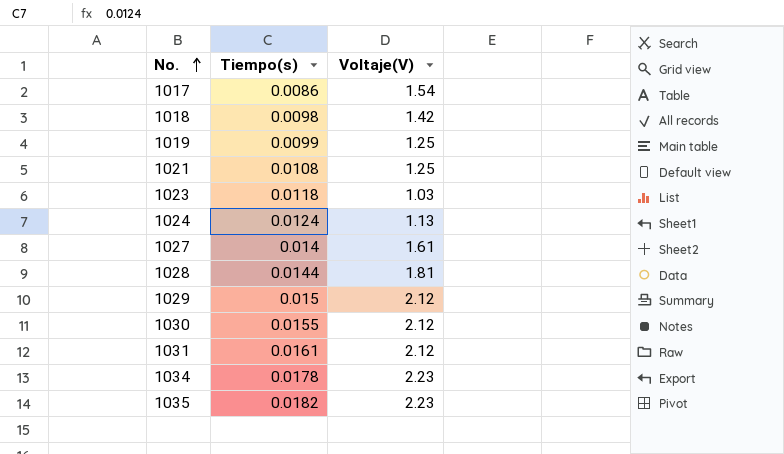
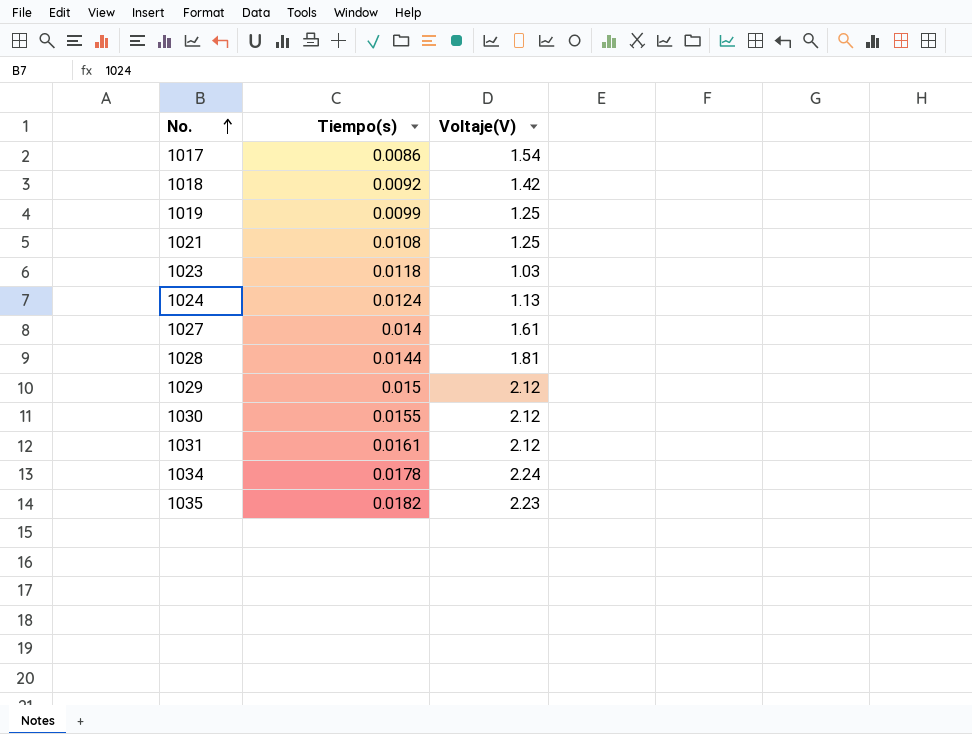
1018 | Tiempo(s): 0.0098 -> 0.0092
1034 | Voltaje(V): 2.23 -> 2.24

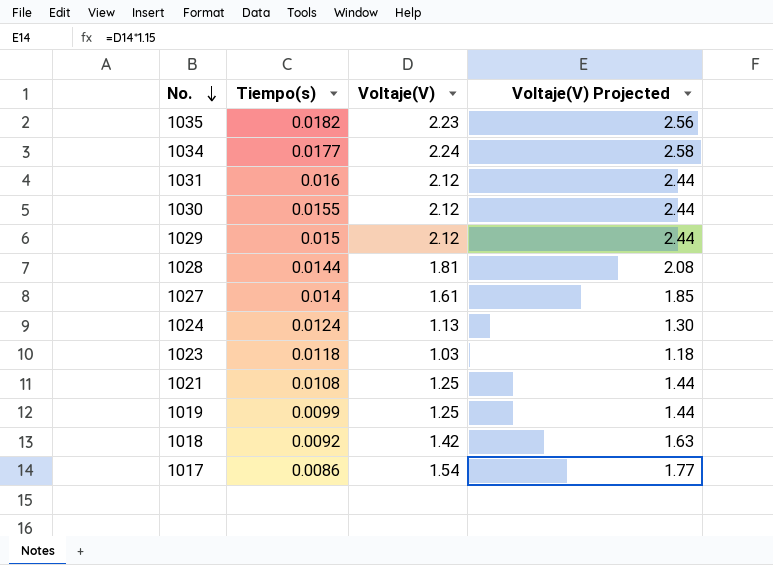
row order: No. ascending -> No. descending
column Voltaje(V) Projected | formula: none -> [Voltaje(V)] * 1.15
1034 | Tiempo(s): 0.0178 -> 0.0177
1031 | Tiempo(s): 0.0161 -> 0.016

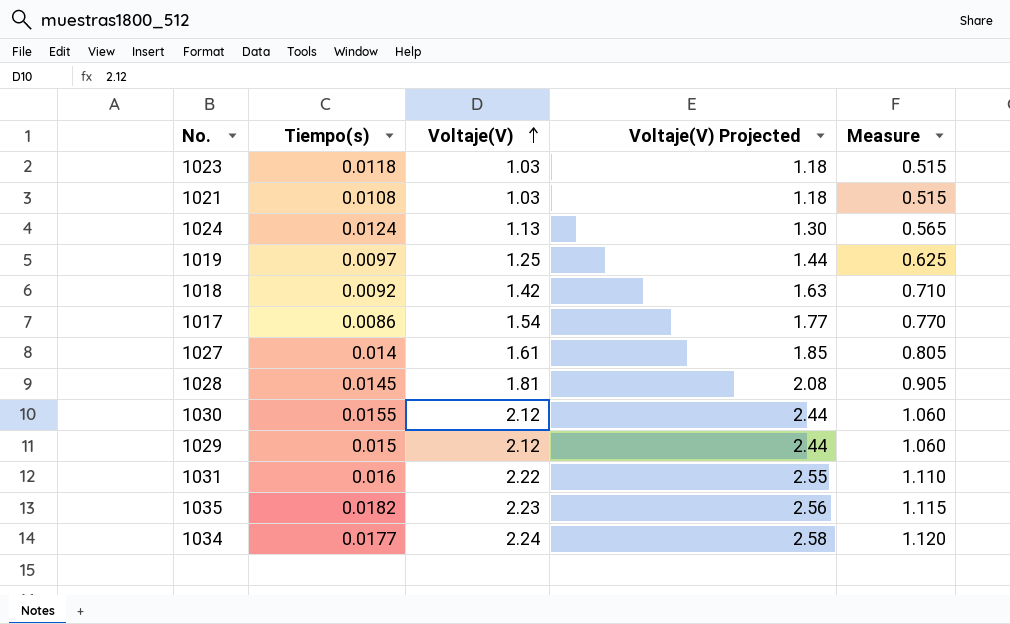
row order: No. descending -> Voltaje(V) ascending
column Measure | formula: none -> [Voltaje(V)] * 0.5
1021 | Voltaje(V): 1.25 -> 1.03
1021 | Voltaje(V) Projected: 1.44 -> 1.18
1019 | Tiempo(s): 0.0099 -> 0.0097
1028 | Tiempo(s): 0.0144 -> 0.0145
1031 | Voltaje(V): 2.12 -> 2.22
1031 | Voltaje(V) Projected: 2.44 -> 2.55

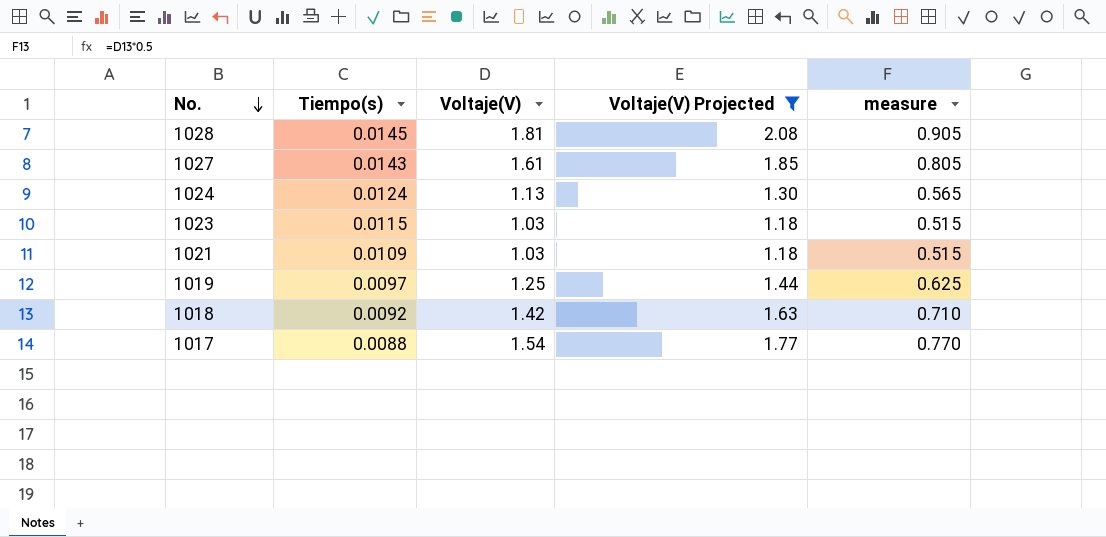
filter: none -> Voltaje(V) Projected <= 2.08
row order: Voltaje(V) ascending -> No. descending
column name: Measure -> measure
1027 | Tiempo(s): 0.014 -> 0.0143
1023 | Tiempo(s): 0.0118 -> 0.0115
1021 | Tiempo(s): 0.0108 -> 0.0109
1017 | Tiempo(s): 0.0086 -> 0.0088

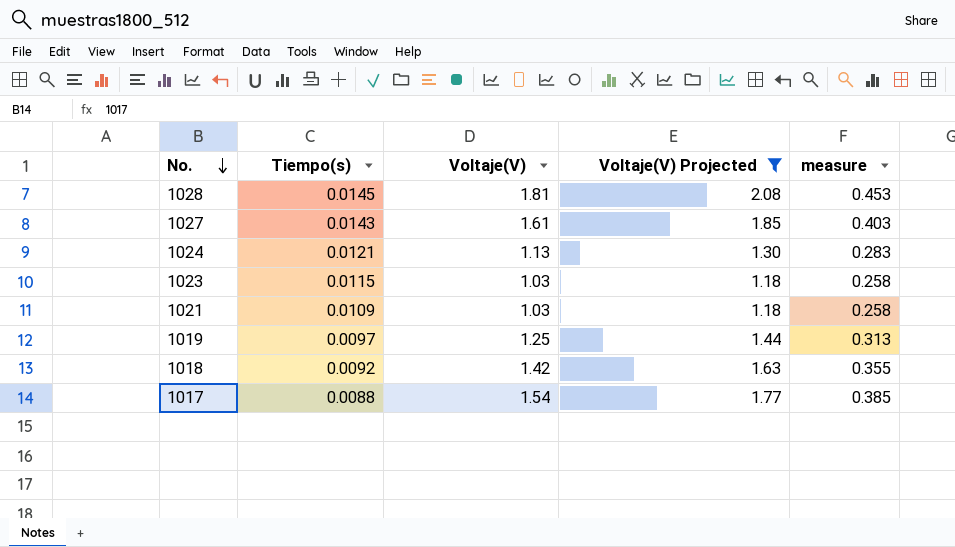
column measure | formula: [Voltaje(V)] * 0.5 -> [Voltaje(V)] * 0.25
1024 | Tiempo(s): 0.0124 -> 0.0121

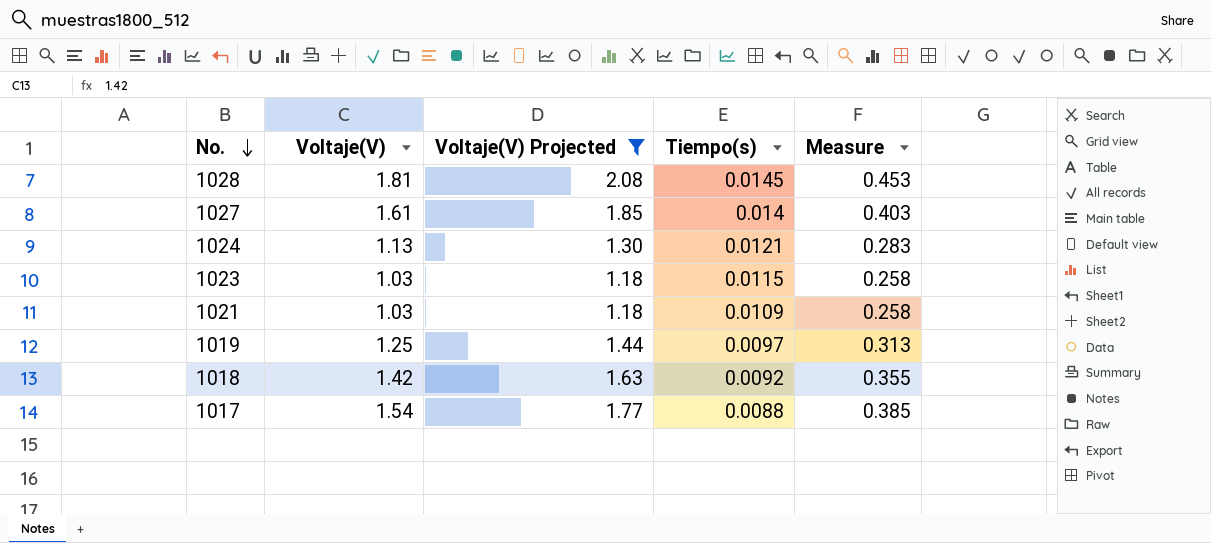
column Tiempo(s) | position: 2 -> 4
column name: measure -> Measure
1027 | Tiempo(s): 0.0143 -> 0.014

